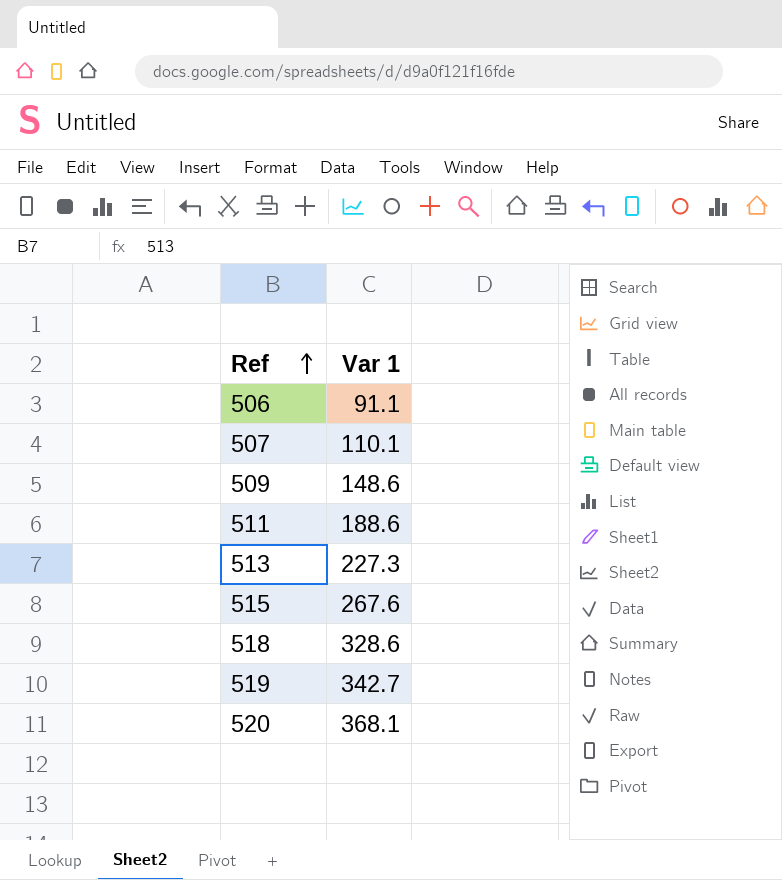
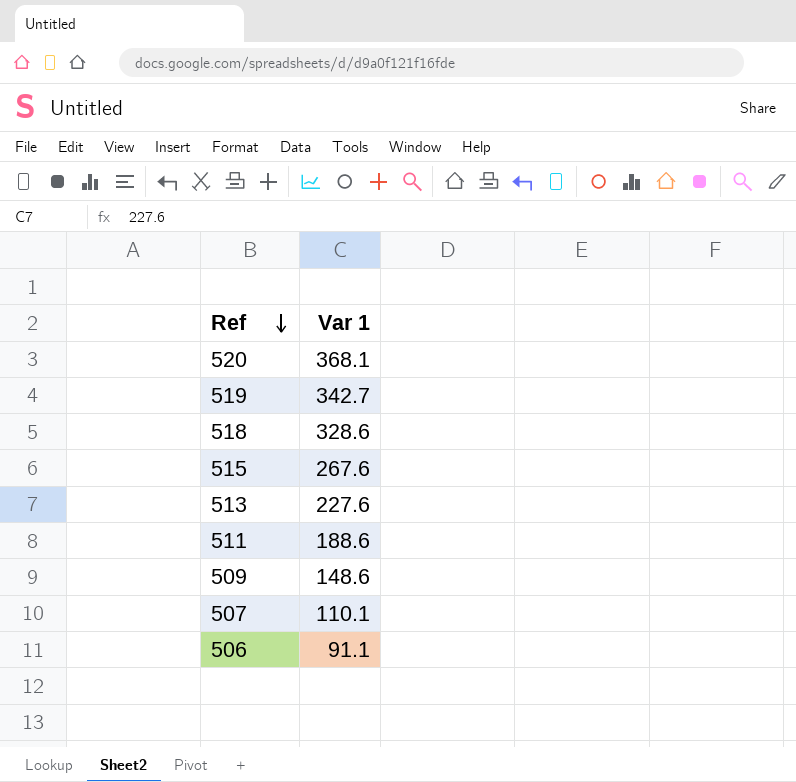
row order: Ref ascending -> Ref descending
513 | Var 1: 227.3 -> 227.6

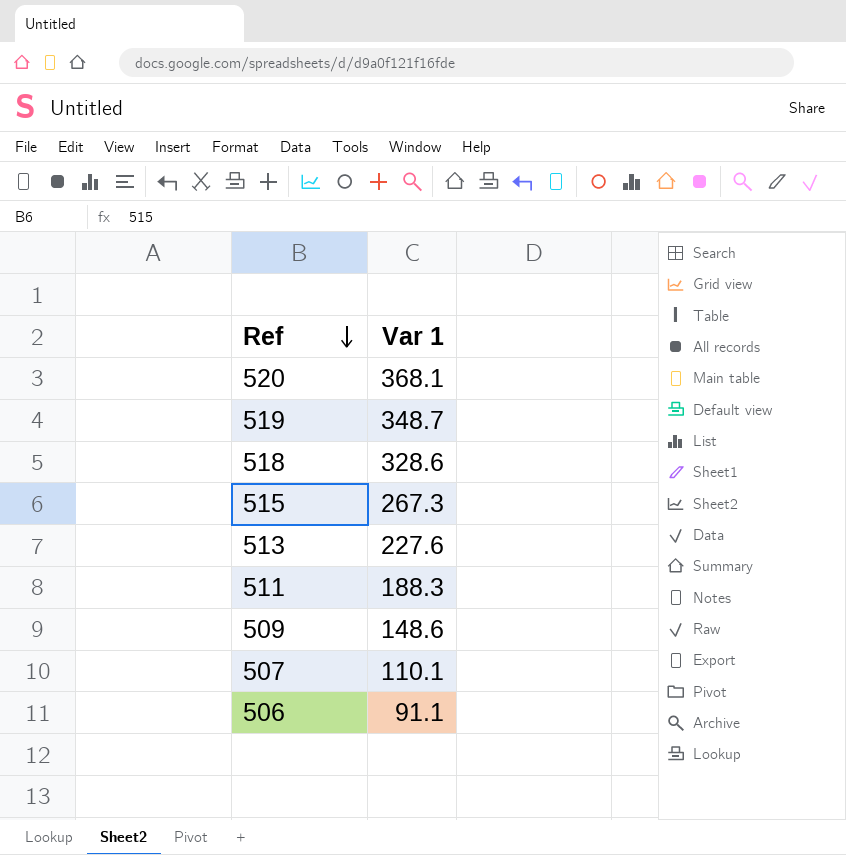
519 | Var 1: 342.7 -> 348.7
515 | Var 1: 267.6 -> 267.3
511 | Var 1: 188.6 -> 188.3

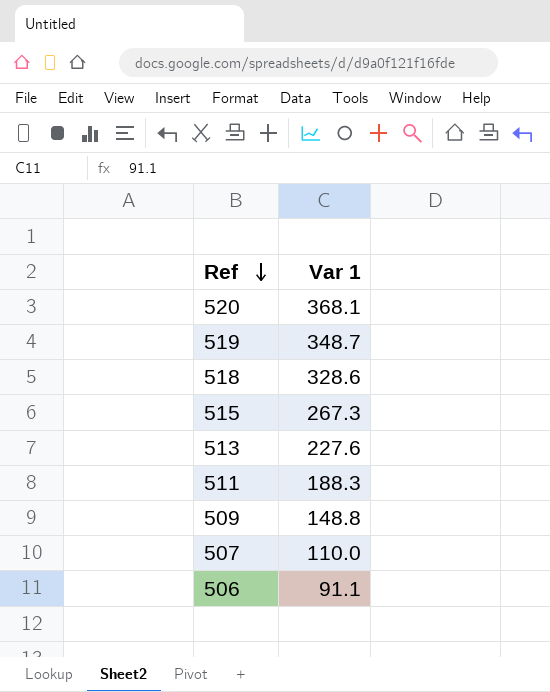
509 | Var 1: 148.6 -> 148.8
507 | Var 1: 110.1 -> 110.0

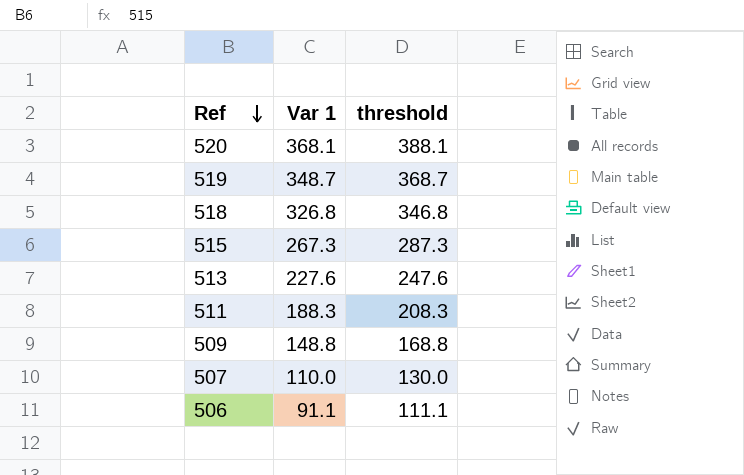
column threshold | formula: none -> [Var 1] + 20
518 | Var 1: 328.6 -> 326.8

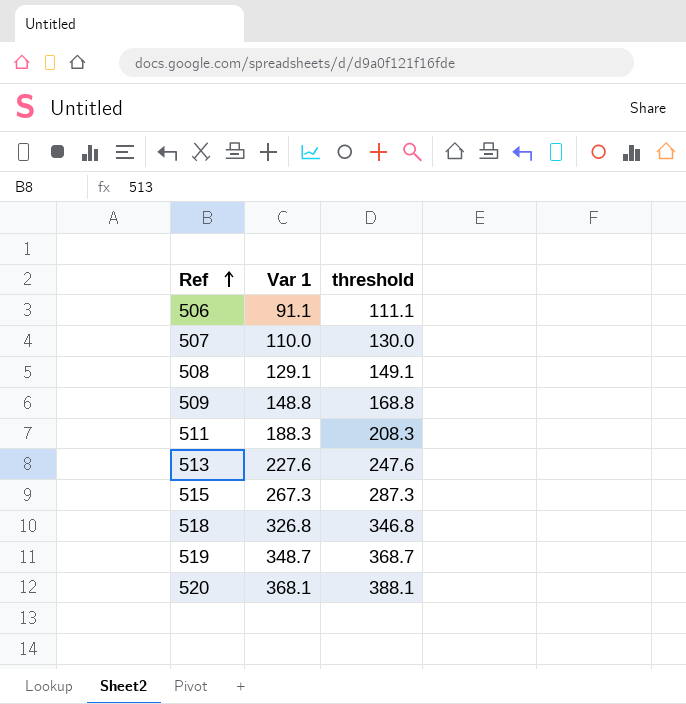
row order: Ref descending -> Ref ascending
row 508: none -> 129.1 | 149.1

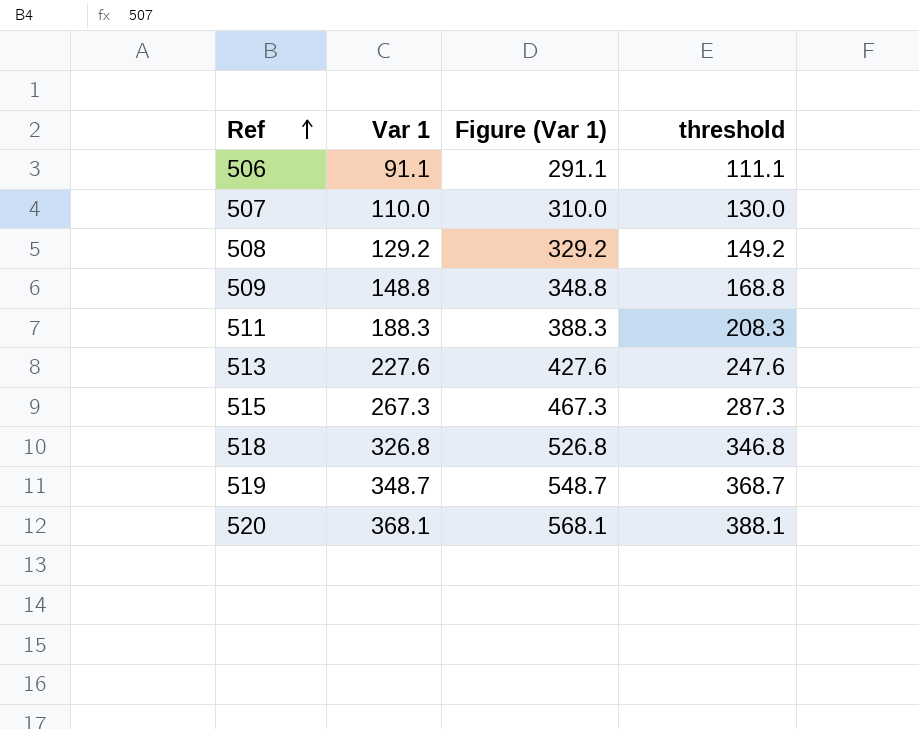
column Figure (Var 1) | formula: none -> [Var 1] + 200
508 | Var 1: 129.1 -> 129.2
508 | threshold: 149.1 -> 149.2

